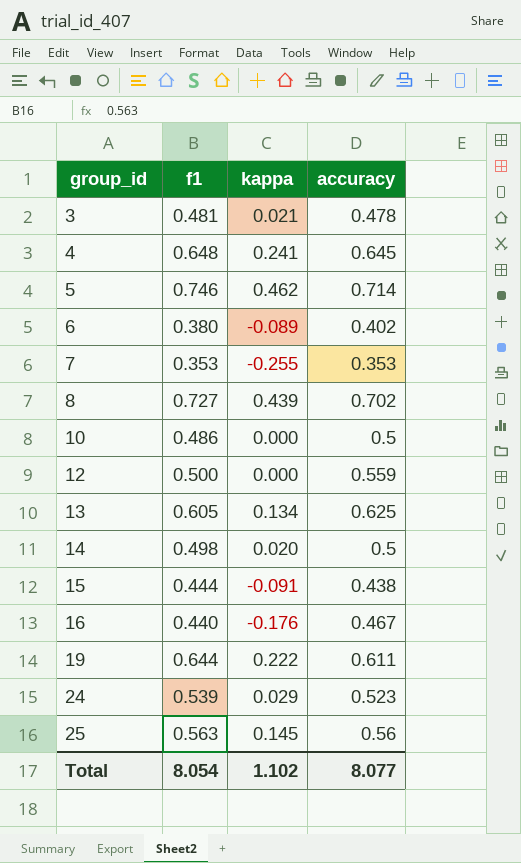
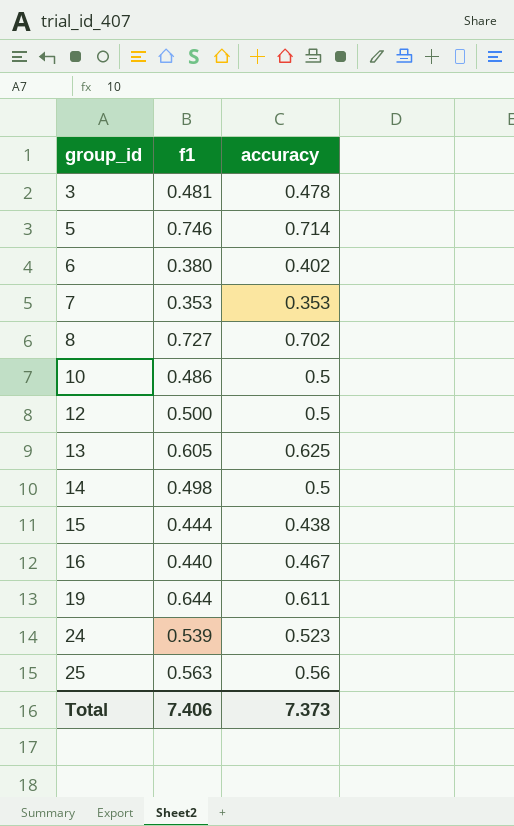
column kappa | position: 3 -> none
row 4: 0.648 | 0.241 | 0.645 -> none
12 | accuracy: 0.559 -> 0.5
Total | f1: 8.054 -> 7.406
Total | accuracy: 8.077 -> 7.373

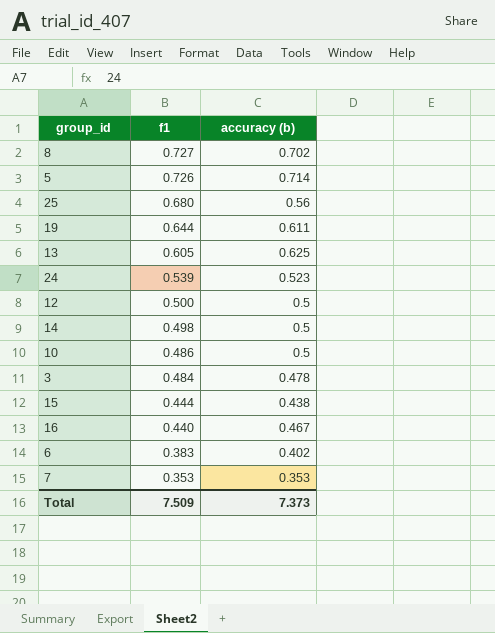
row order: group_id ascending -> f1 descending
column name: accuracy -> accuracy (b)
5 | f1: 0.746 -> 0.726
25 | f1: 0.563 -> 0.680
3 | f1: 0.481 -> 0.484
6 | f1: 0.380 -> 0.383
Total | f1: 7.406 -> 7.509

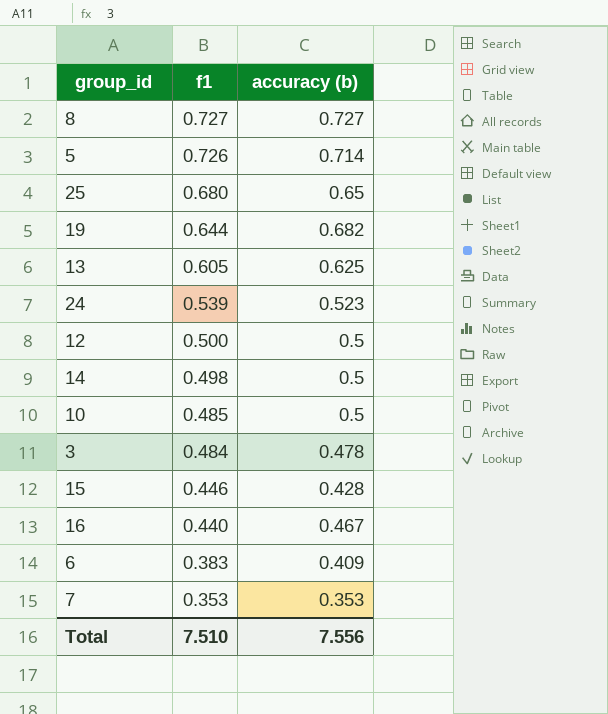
8 | accuracy (b): 0.702 -> 0.727
25 | accuracy (b): 0.56 -> 0.65
19 | accuracy (b): 0.611 -> 0.682
10 | f1: 0.486 -> 0.485
15 | f1: 0.444 -> 0.446
15 | accuracy (b): 0.438 -> 0.428
6 | accuracy (b): 0.402 -> 0.409
Total | f1: 7.509 -> 7.510
Total | accuracy (b): 7.373 -> 7.556

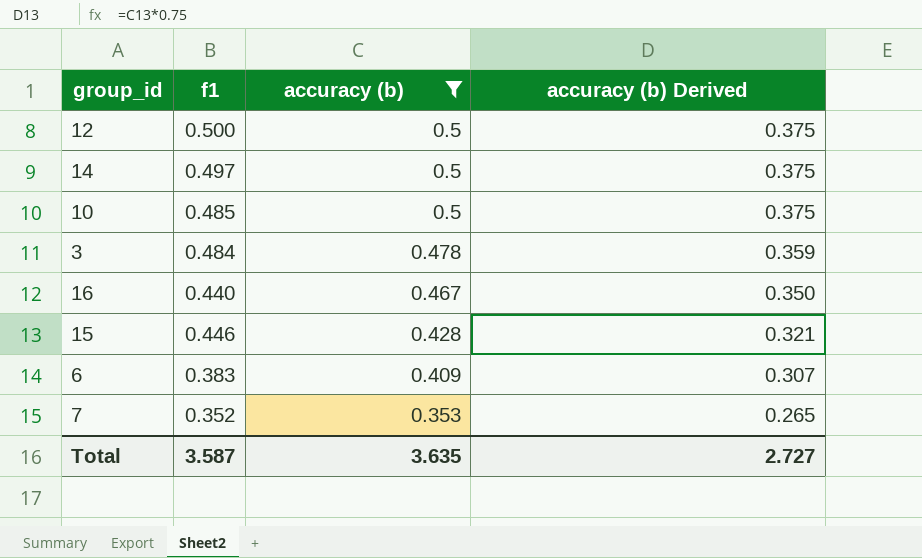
filter: none -> accuracy (b) <= 0.5
row order: f1 descending -> accuracy (b) descending
column accuracy (b) Derived | formula: none -> [accuracy (b)] * 0.75
14 | f1: 0.498 -> 0.497
7 | f1: 0.353 -> 0.352
Total | f1: 7.510 -> 3.587
Total | accuracy (b): 7.556 -> 3.635

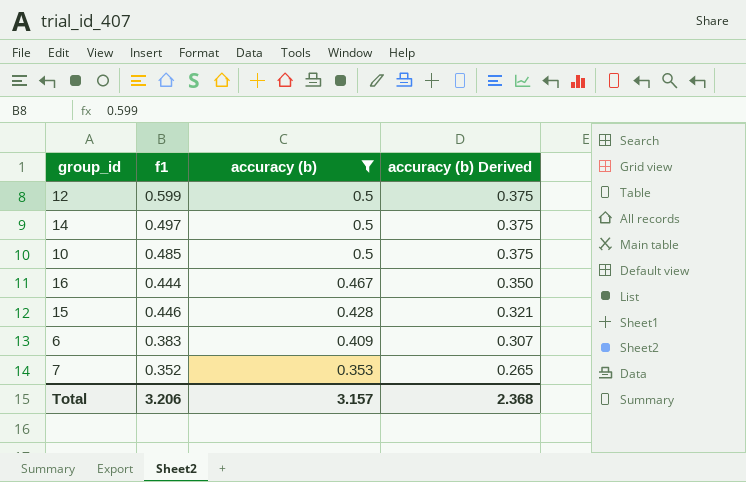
row 3: 0.484 | 0.478 | 0.359 -> none
12 | f1: 0.500 -> 0.599
16 | f1: 0.440 -> 0.444
Total | f1: 3.587 -> 3.206
Total | accuracy (b): 3.635 -> 3.157
Total | accuracy (b) Derived: 2.727 -> 2.368

